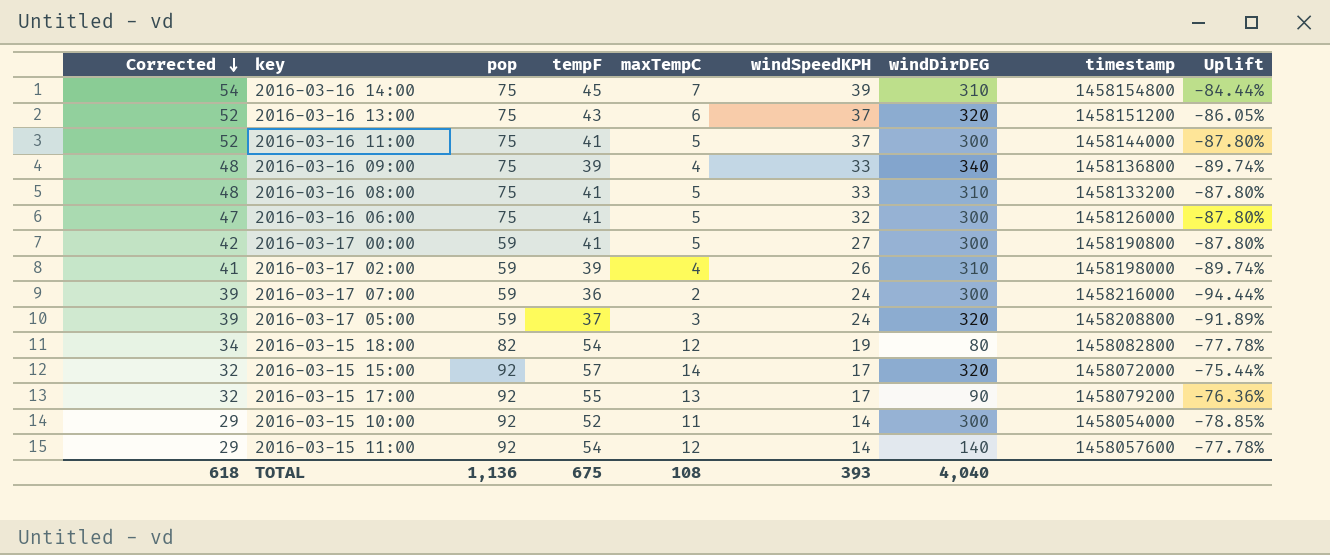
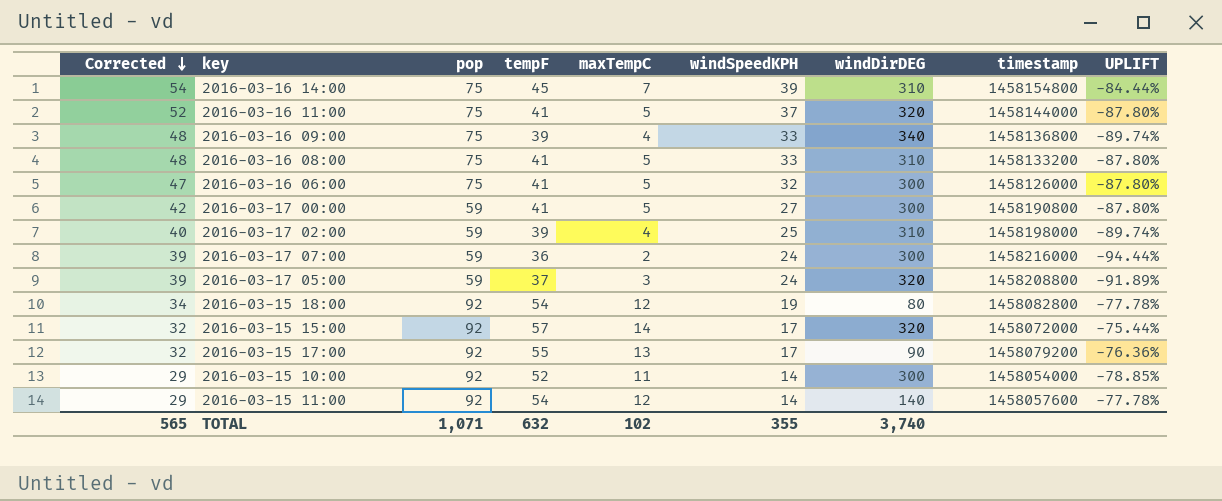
column name: Uplift -> UPLIFT
row 2016-03-16 13:00: 52 | 75 | 43 | 6 | 37 | 320 | 1458151200 | -86.05% -> none
2016-03-16 11:00 | windDirDEG: 300 -> 320
2016-03-17 02:00 | Corrected: 41 -> 40
2016-03-17 02:00 | windSpeedKPH: 26 -> 25
2016-03-15 18:00 | pop: 82 -> 92
TOTAL | Corrected: 618 -> 565
TOTAL | pop: 1,136 -> 1,071
TOTAL | tempF: 675 -> 632
TOTAL | maxTempC: 108 -> 102
TOTAL | windSpeedKPH: 393 -> 355
TOTAL | windDirDEG: 4,040 -> 3,740

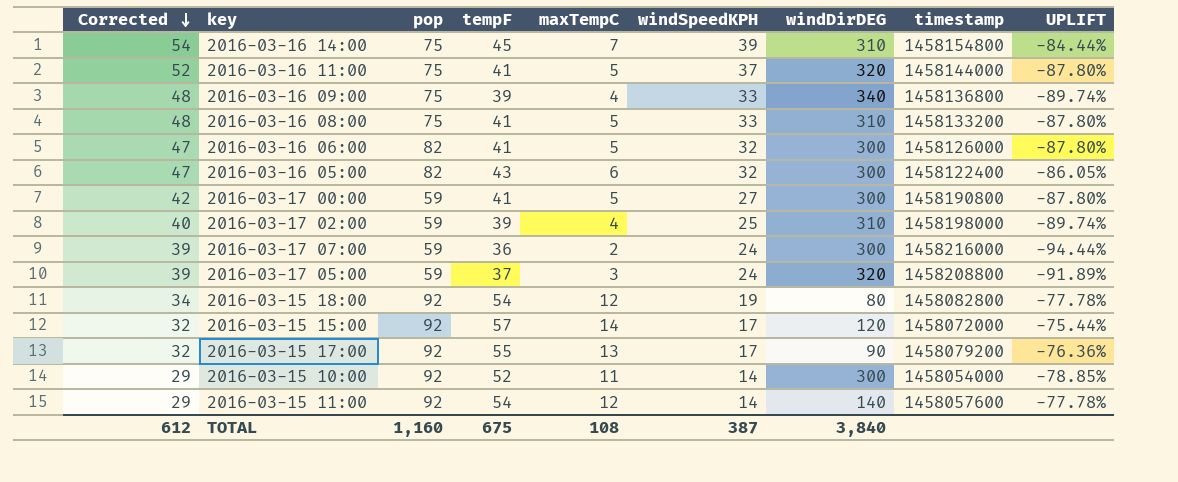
2016-03-16 06:00 | pop: 75 -> 82
row 2016-03-16 05:00: none -> 47 | 82 | 43 | 6 | 32 | 300 | 1458122400 | -86.05%
2016-03-15 15:00 | windDirDEG: 320 -> 120
TOTAL | Corrected: 565 -> 612
TOTAL | pop: 1,071 -> 1,160
TOTAL | tempF: 632 -> 675
TOTAL | maxTempC: 102 -> 108
TOTAL | windSpeedKPH: 355 -> 387
TOTAL | windDirDEG: 3,740 -> 3,840

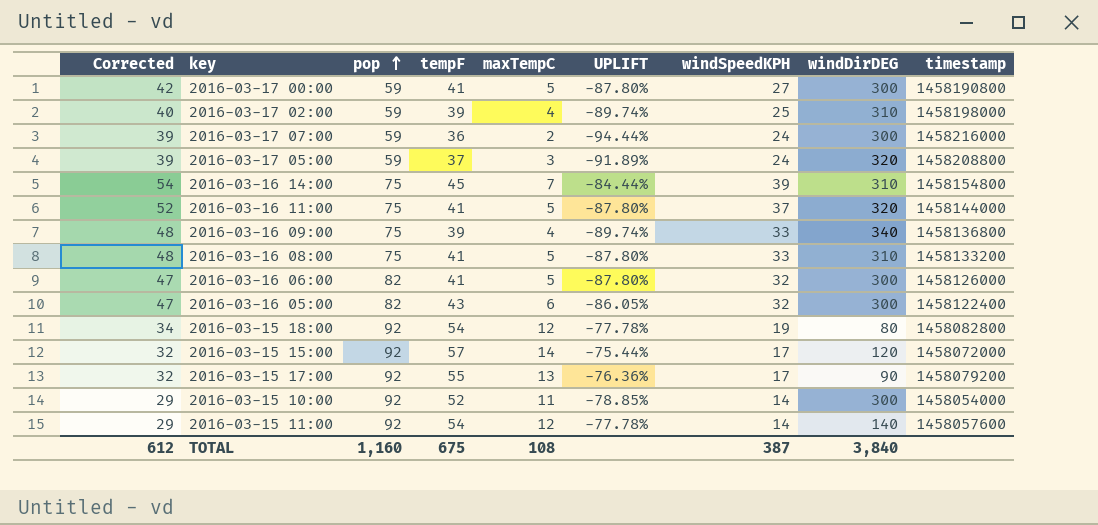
row order: Corrected descending -> pop ascending
column UPLIFT | position: 9 -> 6

